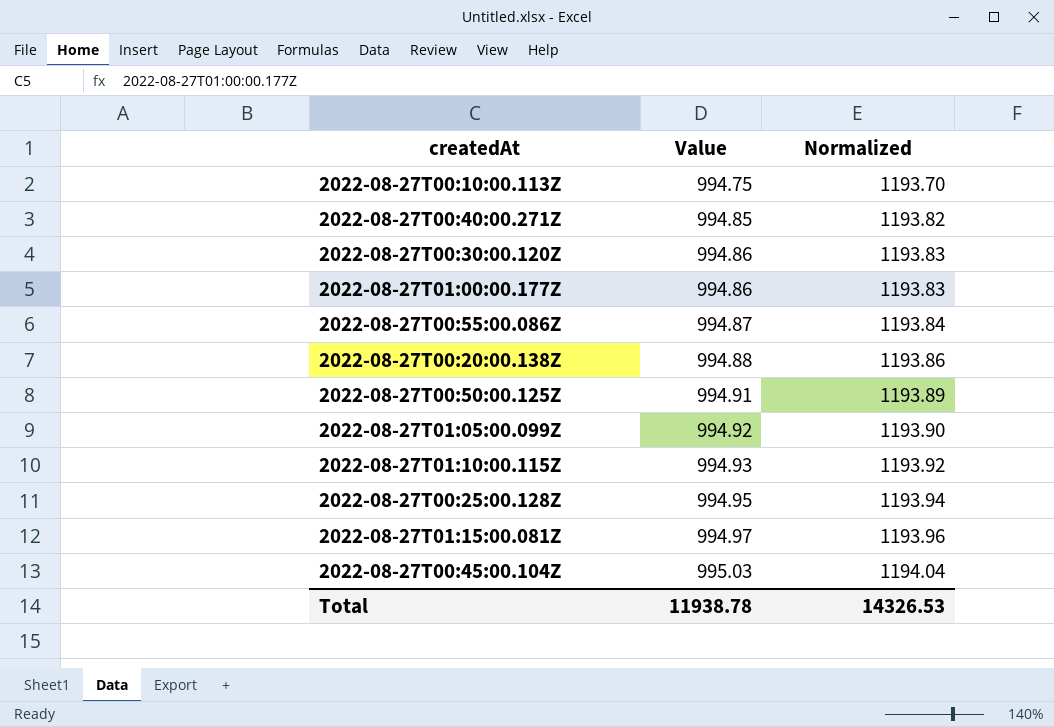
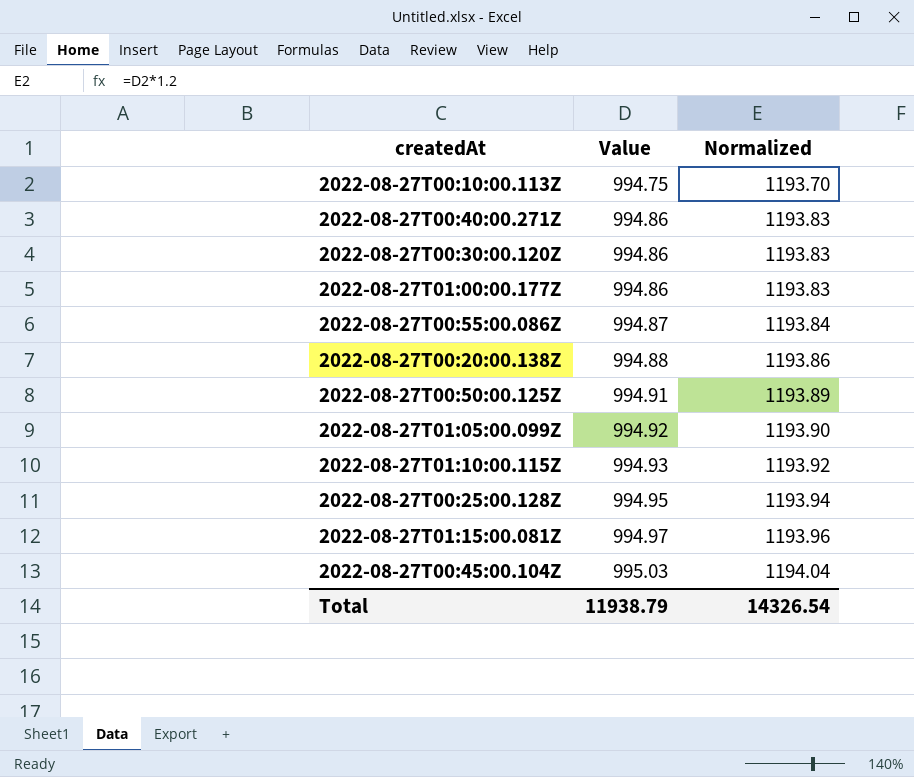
2022-08-27T00:40:00.271Z | Value: 994.85 -> 994.86
2022-08-27T00:40:00.271Z | Normalized: 1193.82 -> 1193.83
Total | Value: 11938.78 -> 11938.79
Total | Normalized: 14326.53 -> 14326.54

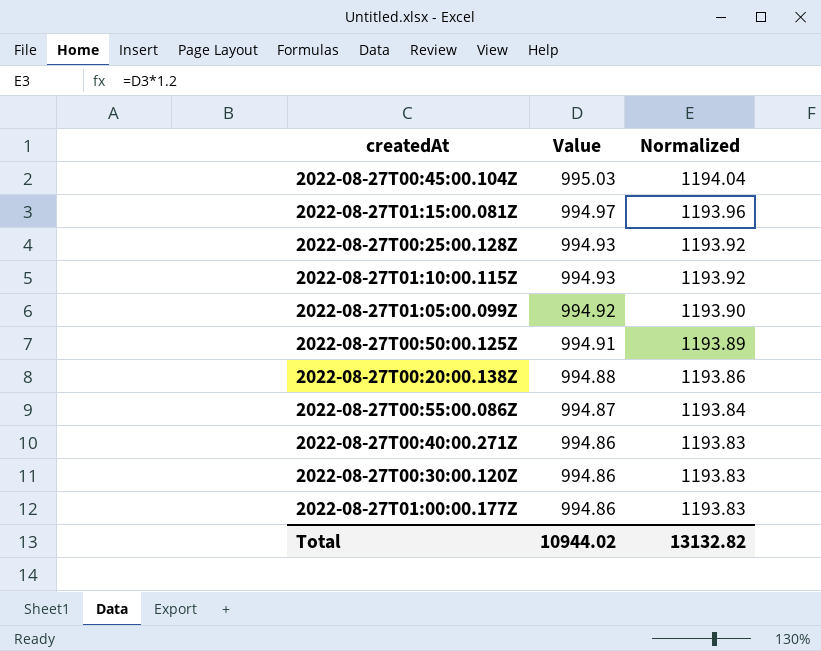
row order: Value ascending -> Value descending
row 2022-08-27T00:10:00.113Z: 994.75 | 1193.70 -> none
2022-08-27T00:25:00.128Z | Value: 994.95 -> 994.93
2022-08-27T00:25:00.128Z | Normalized: 1193.94 -> 1193.92
Total | Value: 11938.79 -> 10944.02
Total | Normalized: 14326.54 -> 13132.82

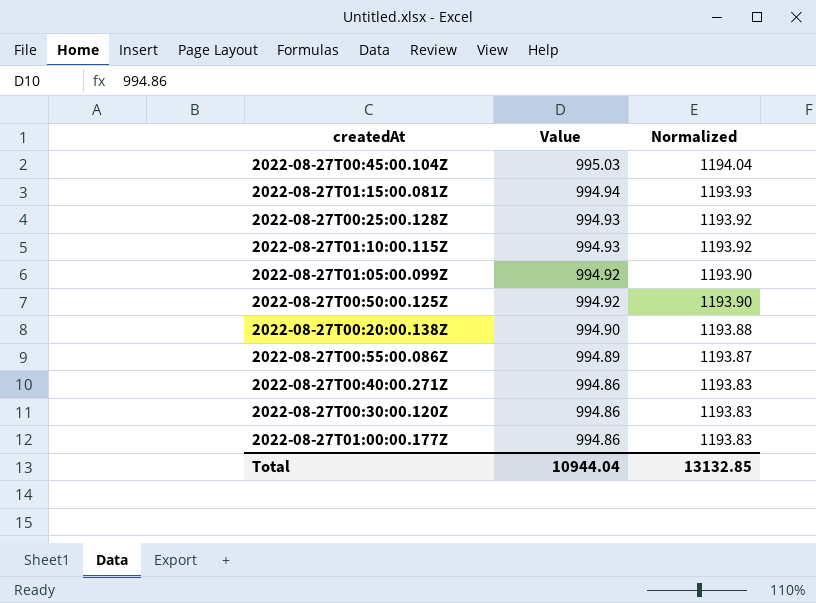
2022-08-27T01:15:00.081Z | Value: 994.97 -> 994.94
2022-08-27T01:15:00.081Z | Normalized: 1193.96 -> 1193.93
2022-08-27T00:50:00.125Z | Value: 994.91 -> 994.92
2022-08-27T00:50:00.125Z | Normalized: 1193.89 -> 1193.90
2022-08-27T00:20:00.138Z | Value: 994.88 -> 994.90
2022-08-27T00:20:00.138Z | Normalized: 1193.86 -> 1193.88
2022-08-27T00:55:00.086Z | Value: 994.87 -> 994.89
2022-08-27T00:55:00.086Z | Normalized: 1193.84 -> 1193.87
Total | Value: 10944.02 -> 10944.04
Total | Normalized: 13132.82 -> 13132.85

